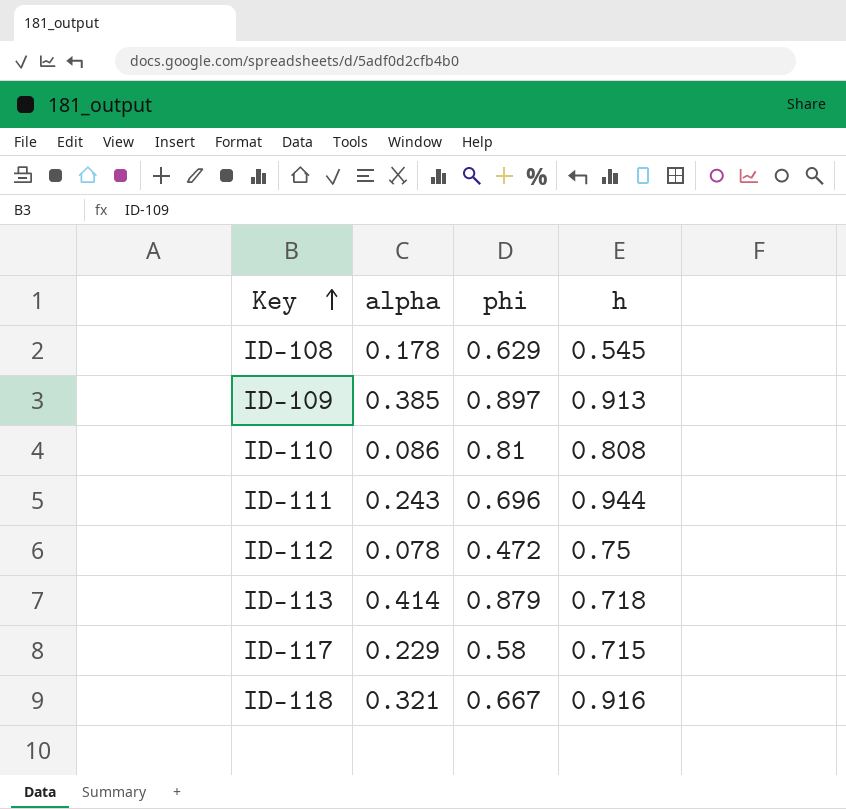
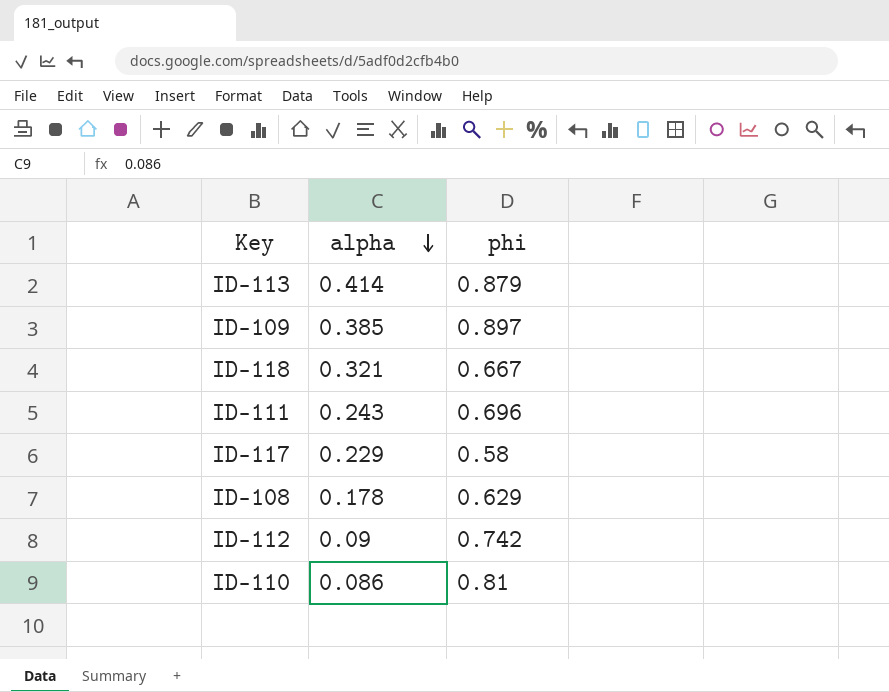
row order: Key ascending -> alpha descending
column h | position: 4 -> none
ID-112 | alpha: 0.078 -> 0.09
ID-112 | phi: 0.472 -> 0.742

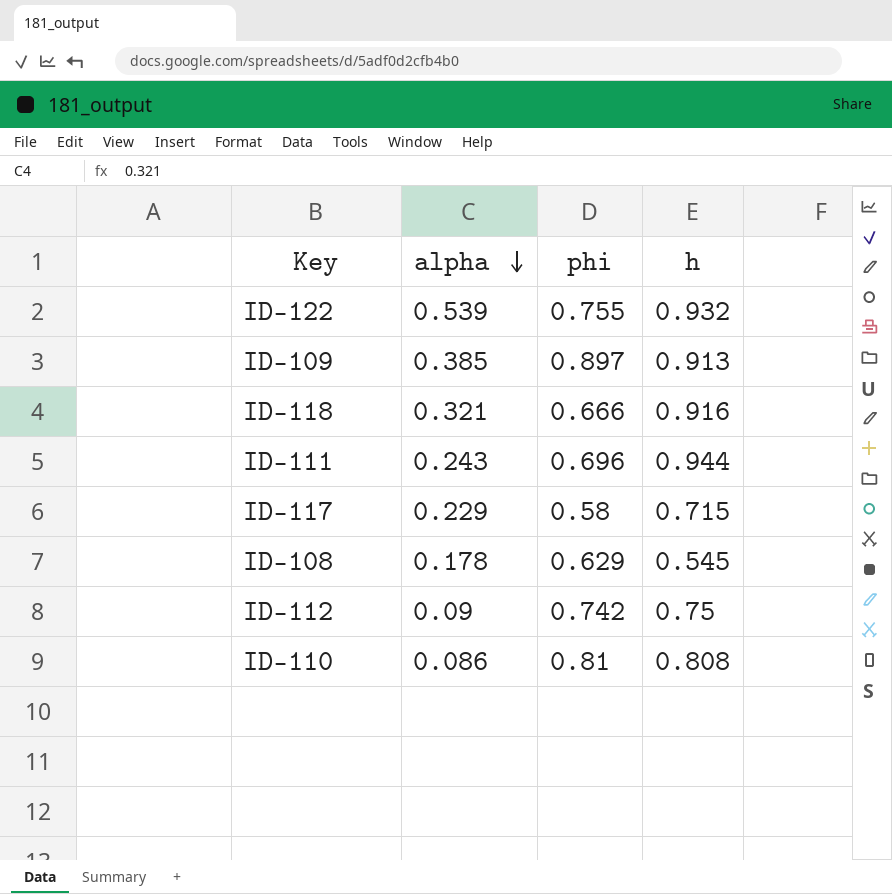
column h | position: none -> 4
row ID-113: 0.414 | 0.879 -> none
row ID-122: none -> 0.539 | 0.755 | 0.932
ID-118 | phi: 0.667 -> 0.666

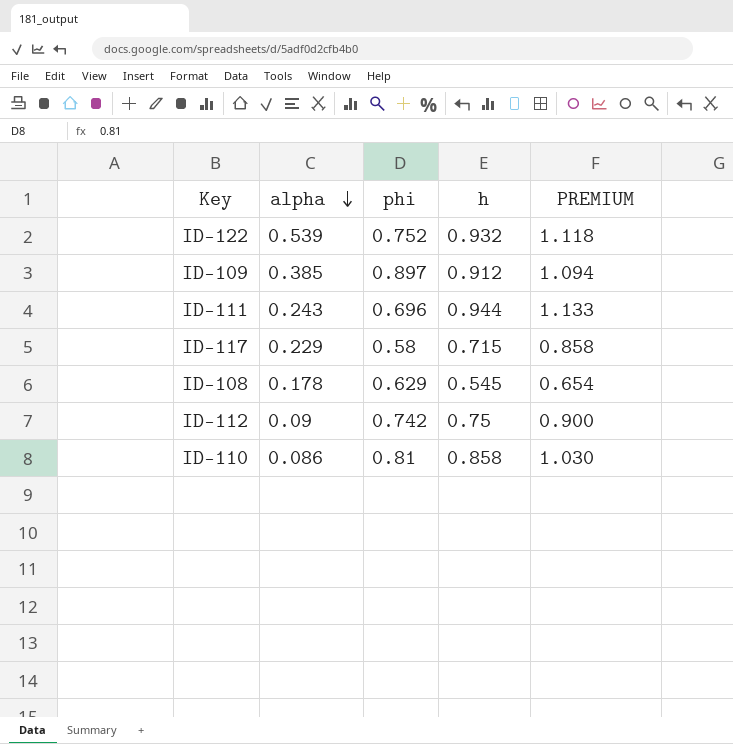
column PREMIUM | formula: none -> [h] * 1.2
row ID-118: 0.321 | 0.666 | 0.916 -> none
ID-122 | phi: 0.755 -> 0.752
ID-109 | h: 0.913 -> 0.912
ID-110 | h: 0.808 -> 0.858

